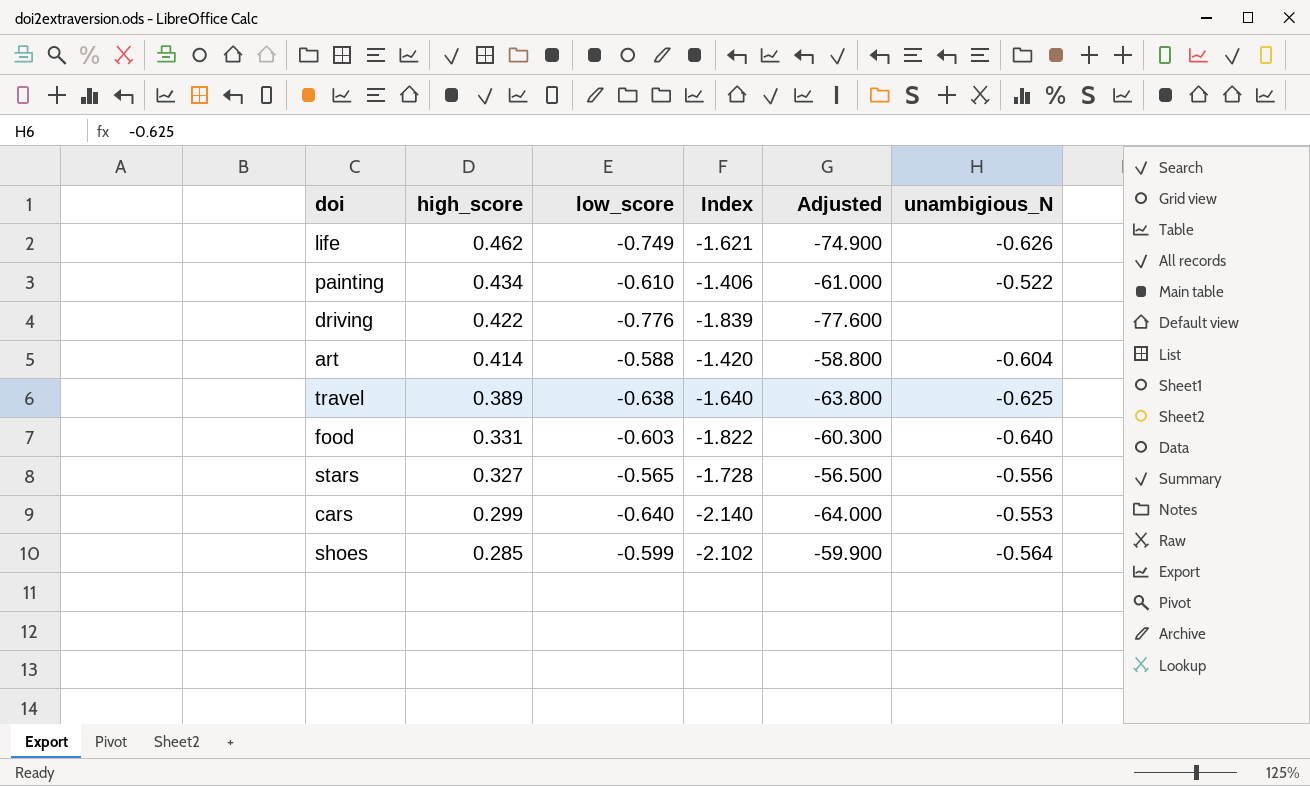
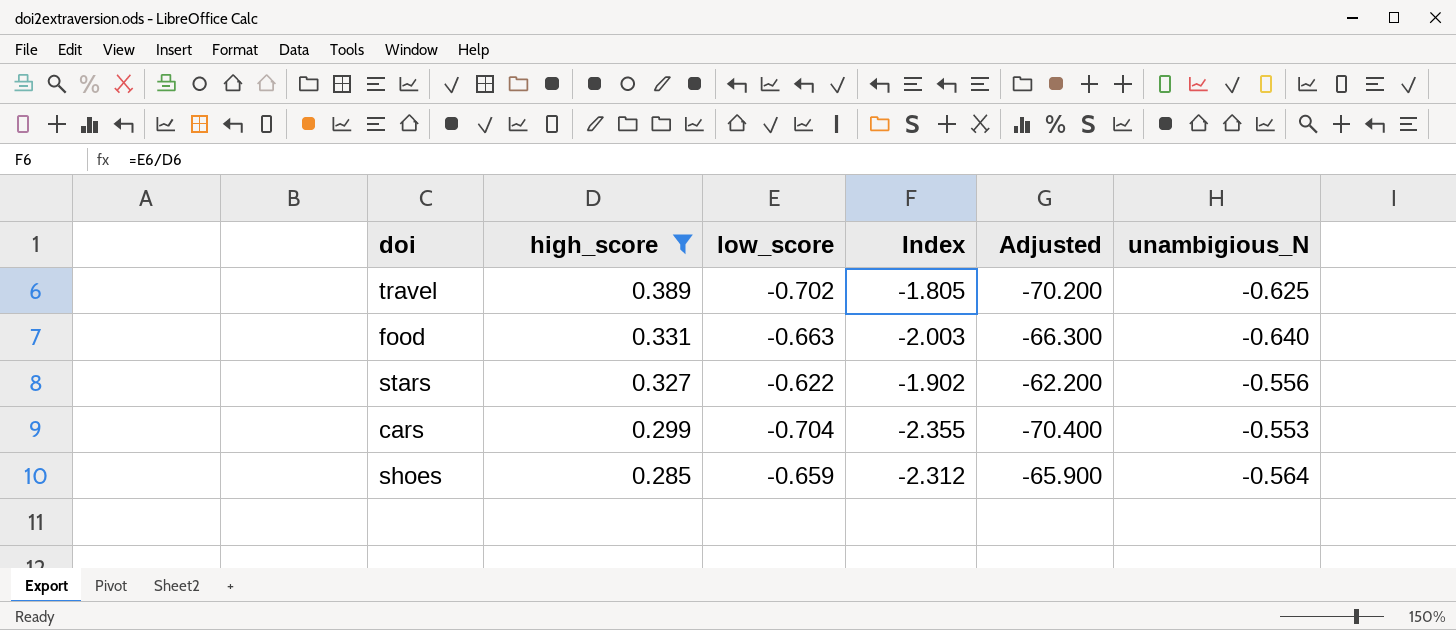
filter: none -> high_score <= 0.389
travel | low_score: -0.638 -> -0.702
travel | Index: -1.640 -> -1.805
travel | Adjusted: -63.800 -> -70.200
food | low_score: -0.603 -> -0.663
food | Index: -1.822 -> -2.003
food | Adjusted: -60.300 -> -66.300
stars | low_score: -0.565 -> -0.622
stars | Index: -1.728 -> -1.902
stars | Adjusted: -56.500 -> -62.200
cars | low_score: -0.640 -> -0.704
cars | Index: -2.140 -> -2.355
cars | Adjusted: -64.000 -> -70.400
shoes | low_score: -0.599 -> -0.659
shoes | Index: -2.102 -> -2.312
shoes | Adjusted: -59.900 -> -65.900

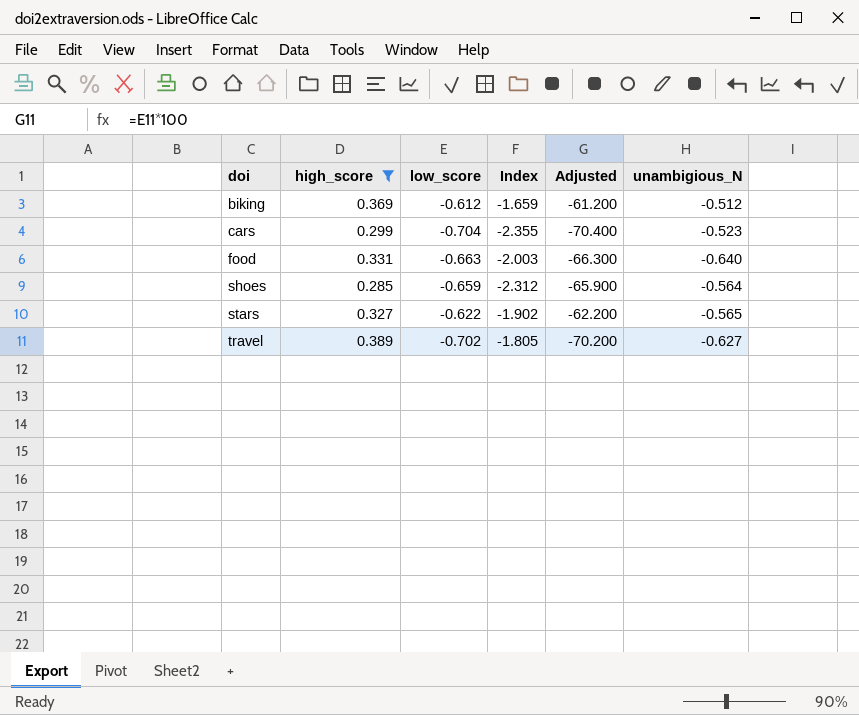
row order: high_score descending -> doi ascending
row biking: none -> 0.369 | -0.612 | -1.659 | -61.200 | -0.512
cars | unambigious_N: -0.553 -> -0.523
stars | unambigious_N: -0.556 -> -0.565
travel | unambigious_N: -0.625 -> -0.627

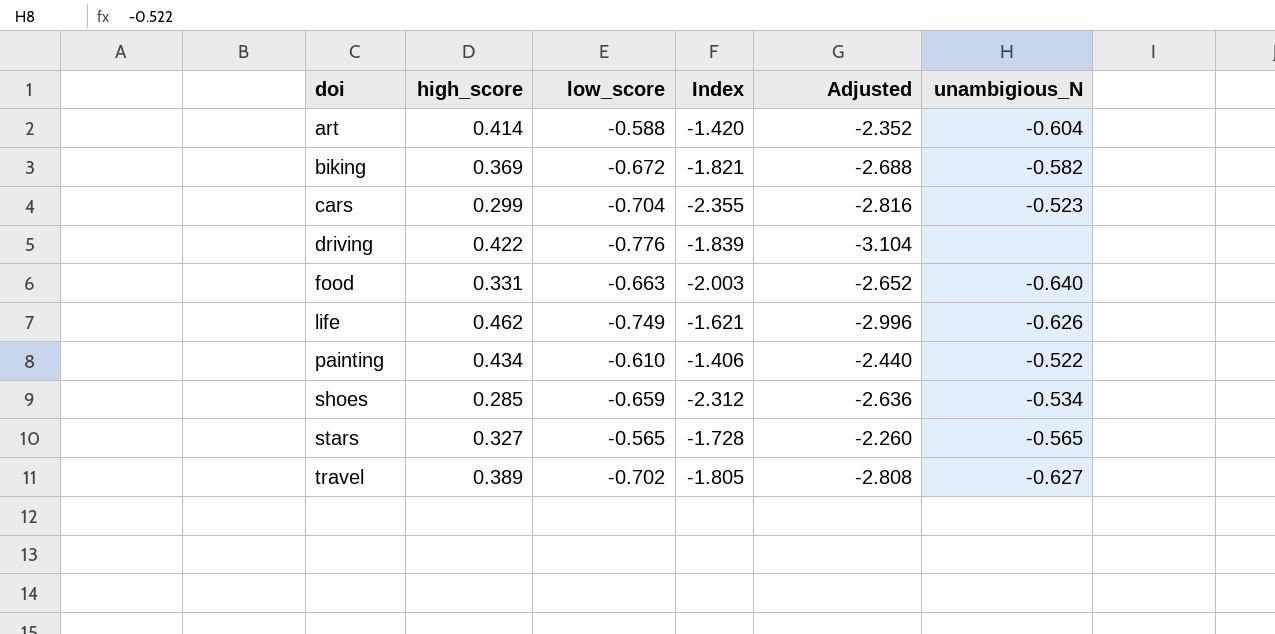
filter: high_score <= 0.389 -> none
column Adjusted | formula: [low_score] * 100 -> [low_score] * 4
biking | low_score: -0.612 -> -0.672
biking | Index: -1.659 -> -1.821
biking | unambigious_N: -0.512 -> -0.582
shoes | unambigious_N: -0.564 -> -0.534
stars | low_score: -0.622 -> -0.565
stars | Index: -1.902 -> -1.728

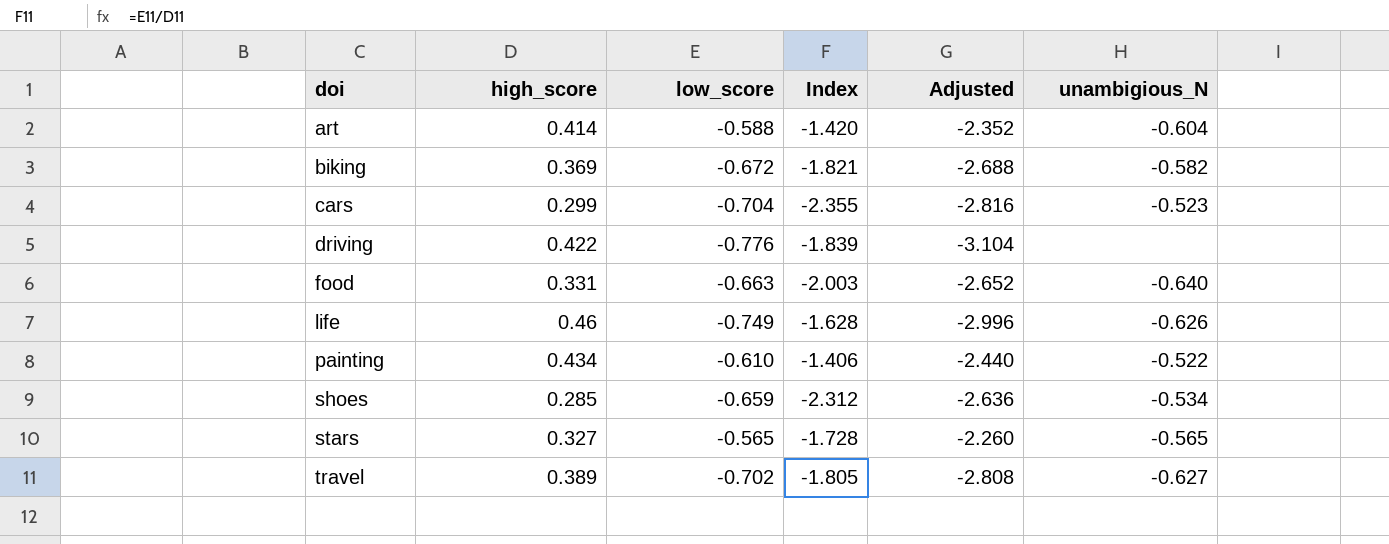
life | high_score: 0.462 -> 0.46
life | Index: -1.621 -> -1.628

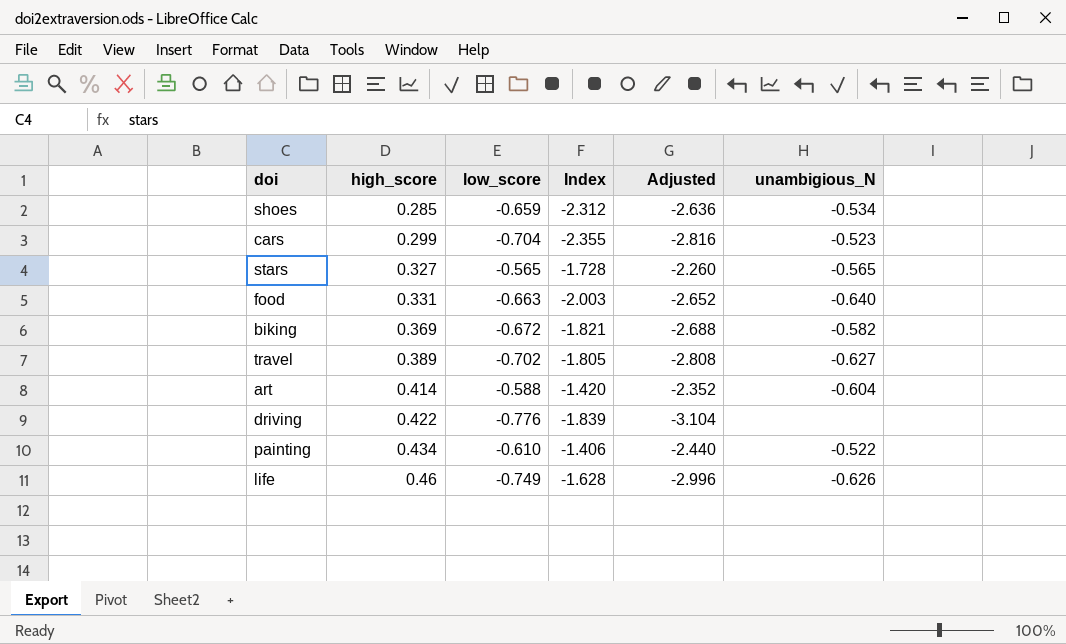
row order: doi ascending -> high_score ascending

